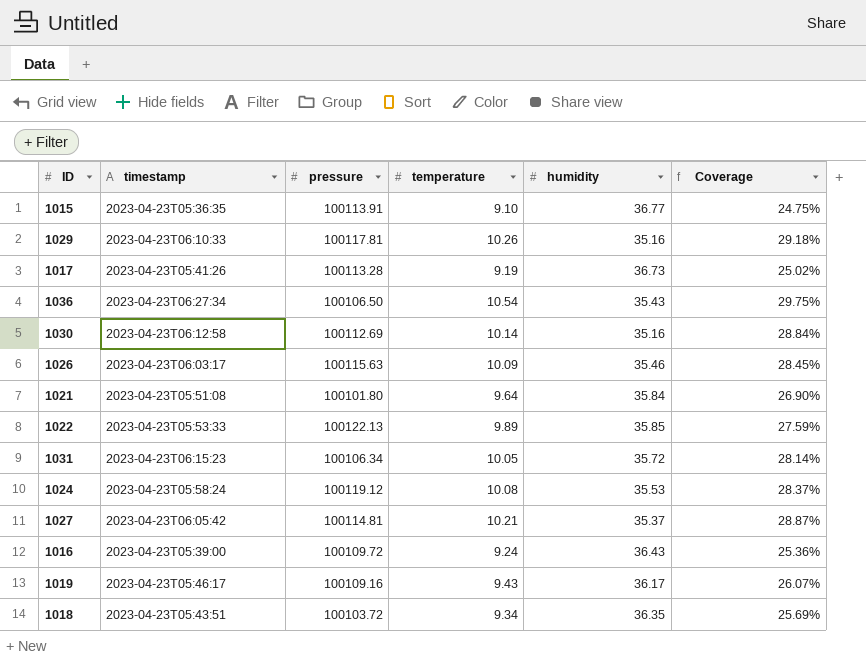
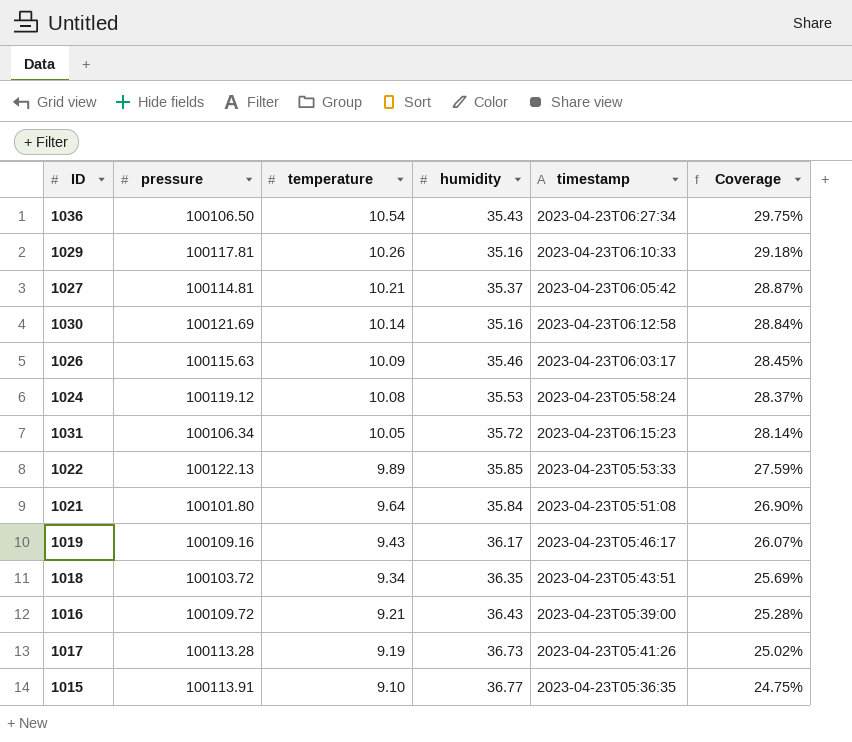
row order: none -> temperature descending
column timestamp | position: 2 -> 5
1030 | pressure: 100112.69 -> 100121.69
1016 | temperature: 9.24 -> 9.21
1016 | Coverage: 25.36% -> 25.28%

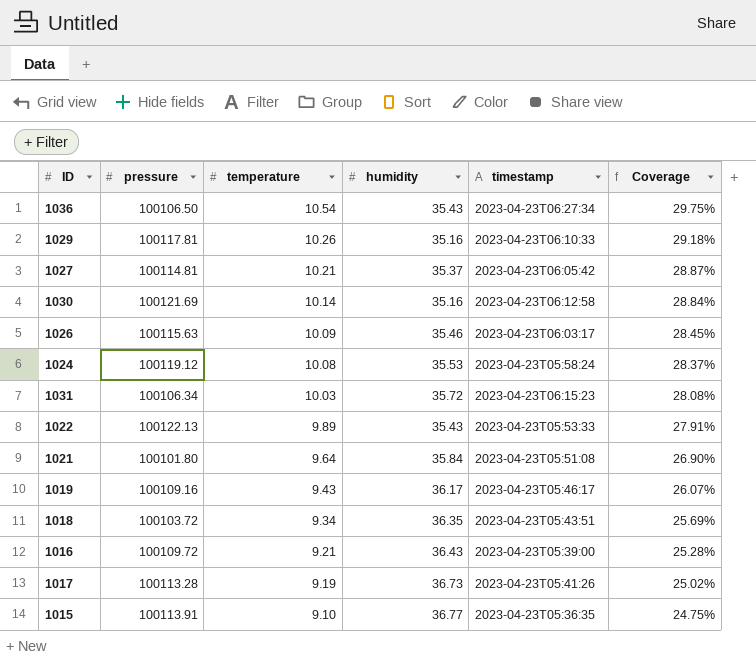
1031 | temperature: 10.05 -> 10.03
1031 | Coverage: 28.14% -> 28.08%
1022 | humidity: 35.85 -> 35.43
1022 | Coverage: 27.59% -> 27.91%

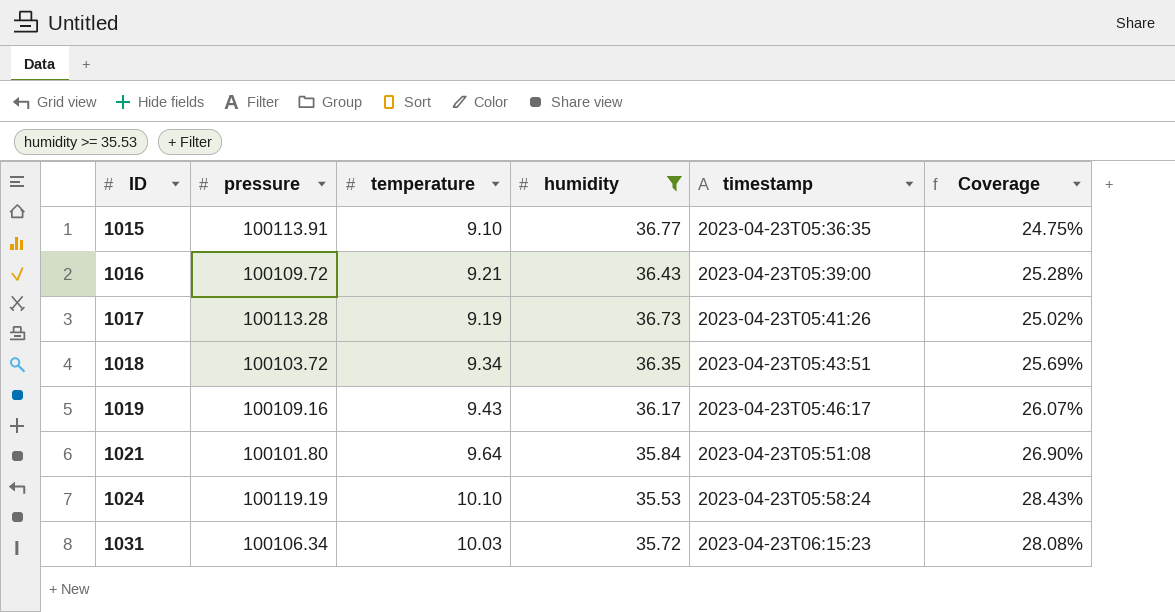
filter: none -> humidity >= 35.53
row order: temperature descending -> ID ascending
1024 | pressure: 100119.12 -> 100119.19
1024 | temperature: 10.08 -> 10.10
1024 | Coverage: 28.37% -> 28.43%

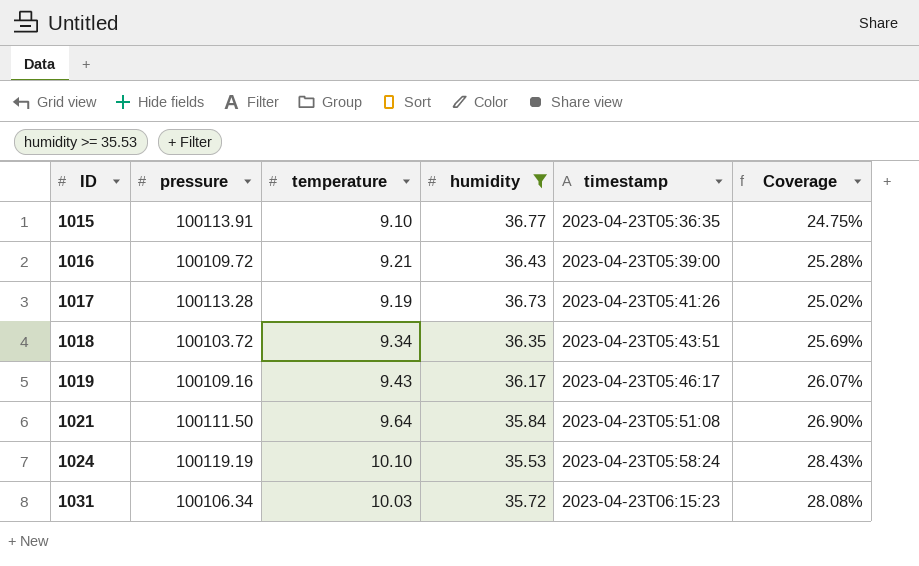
1021 | pressure: 100101.80 -> 100111.50

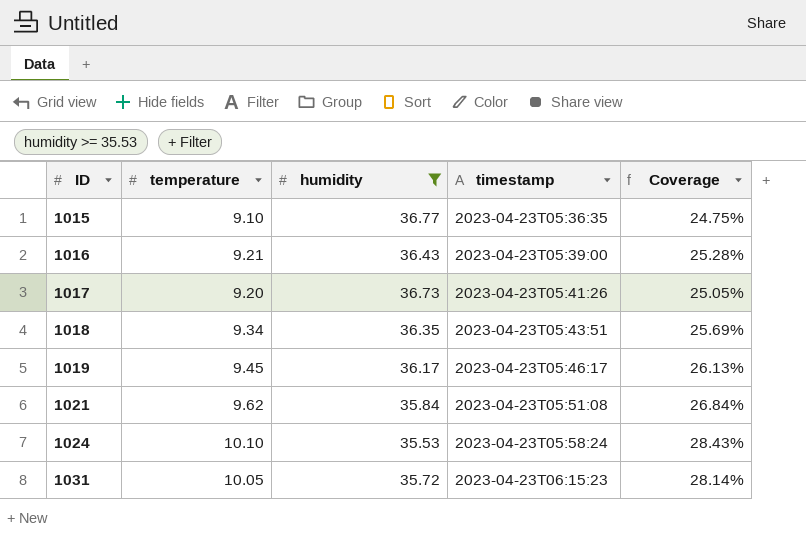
column pressure | position: 2 -> none
1017 | temperature: 9.19 -> 9.20
1017 | Coverage: 25.02% -> 25.05%
1019 | temperature: 9.43 -> 9.45
1019 | Coverage: 26.07% -> 26.13%
1021 | temperature: 9.64 -> 9.62
1021 | Coverage: 26.90% -> 26.84%
1031 | temperature: 10.03 -> 10.05
1031 | Coverage: 28.08% -> 28.14%

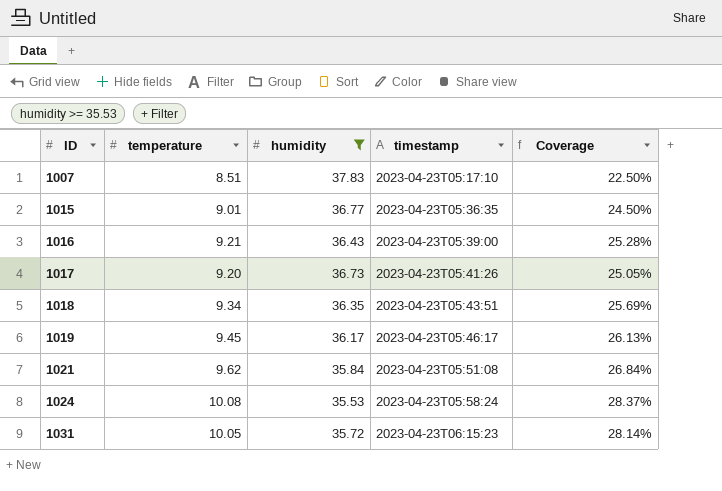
row 1007: none -> 8.51 | 37.83 | 2023-04-23T05:17:10 | 22.50%
1015 | temperature: 9.10 -> 9.01
1015 | Coverage: 24.75% -> 24.50%
1024 | temperature: 10.10 -> 10.08
1024 | Coverage: 28.43% -> 28.37%

